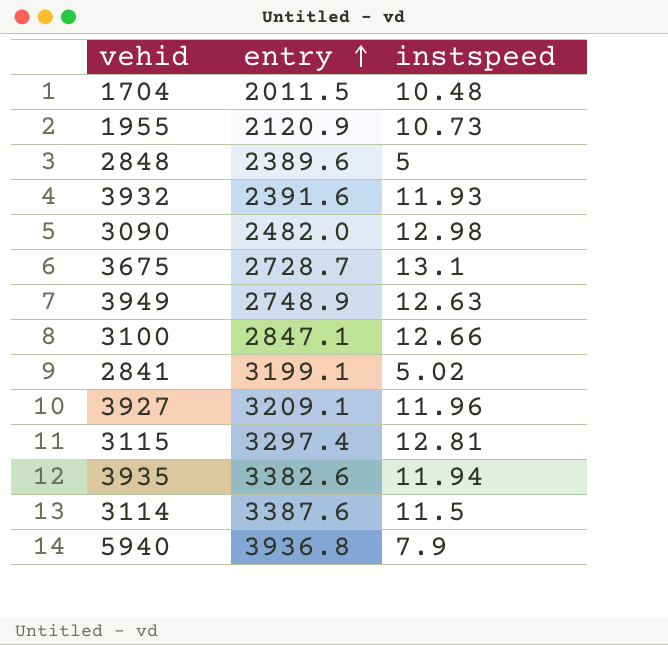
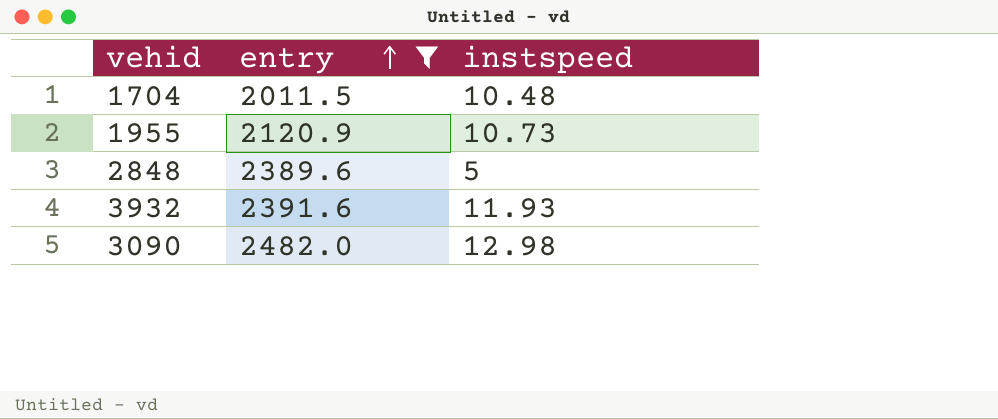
filter: none -> entry <= 2482.0

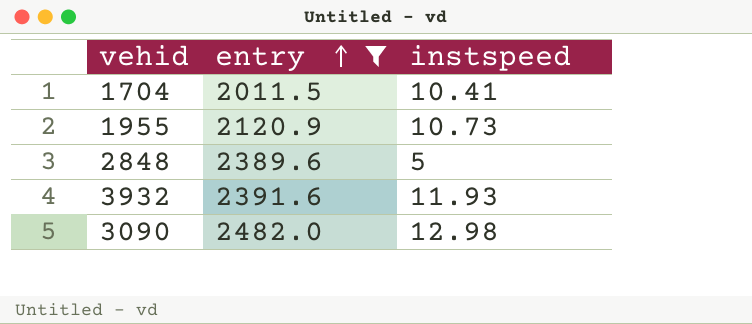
1704 | instspeed: 10.48 -> 10.41

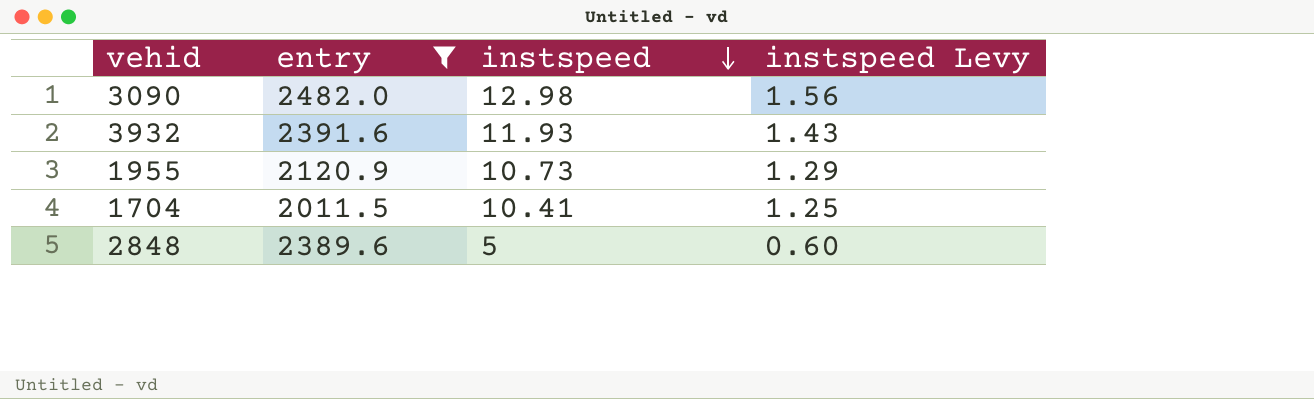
row order: entry ascending -> instspeed descending
column instspeed Levy | formula: none -> [instspeed] * 0.12

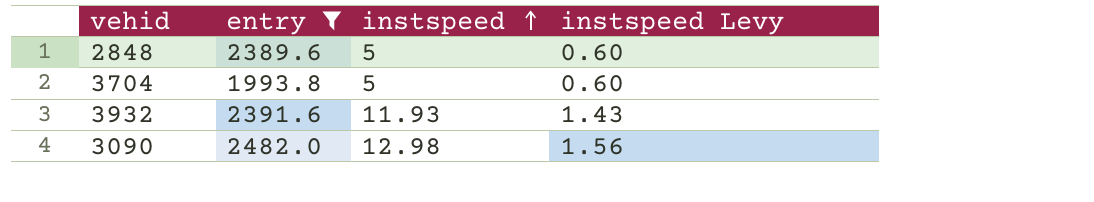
row order: instspeed descending -> instspeed ascending
row 1955: 2120.9 | 10.73 | 1.29 -> none
row 1704: 2011.5 | 10.41 | 1.25 -> none
row 3704: none -> 1993.8 | 5 | 0.60

